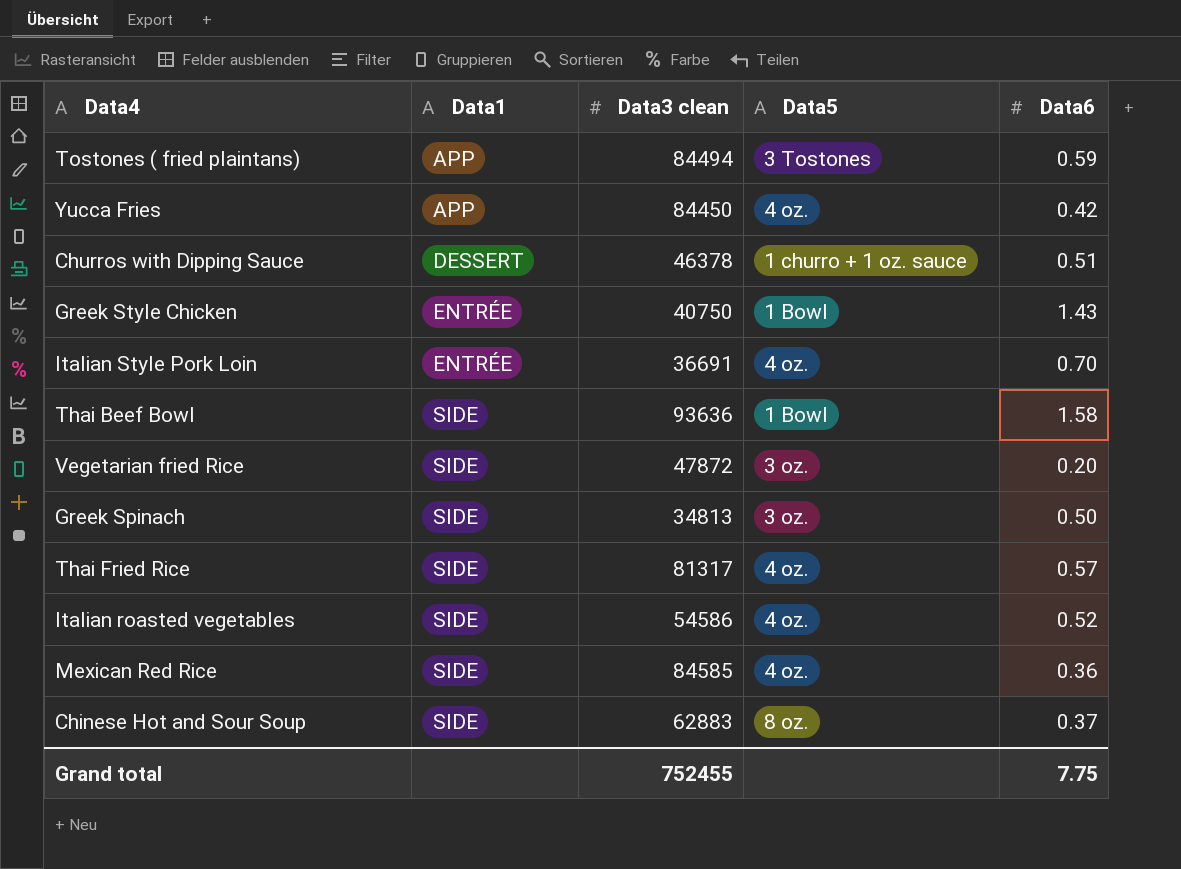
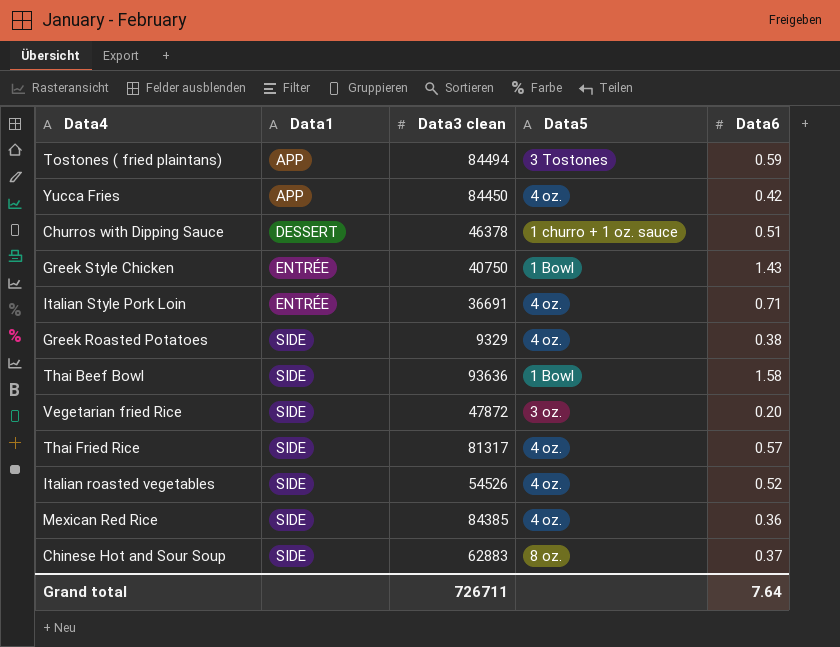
row Greek Spinach: SIDE | 34813 | 3 oz. | 0.50 -> none
Italian Style Pork Loin | Data6: 0.70 -> 0.71
row Greek Roasted Potatoes: none -> SIDE | 9329 | 4 oz. | 0.38
Italian roasted vegetables | Data3 clean: 54586 -> 54526
Mexican Red Rice | Data3 clean: 84585 -> 84385
Grand total | Data3 clean: 752455 -> 726711
Grand total | Data6: 7.75 -> 7.64

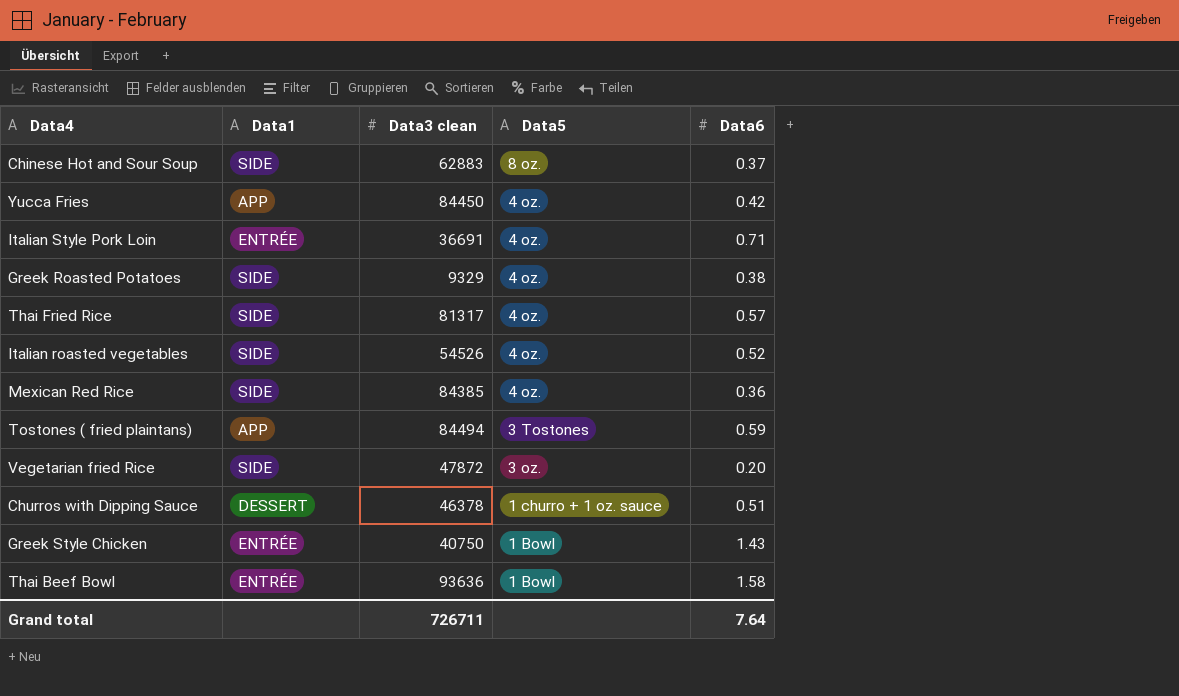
row order: Data1 ascending -> Data5 descending
Thai Beef Bowl | Data1: SIDE -> ENTRÉE

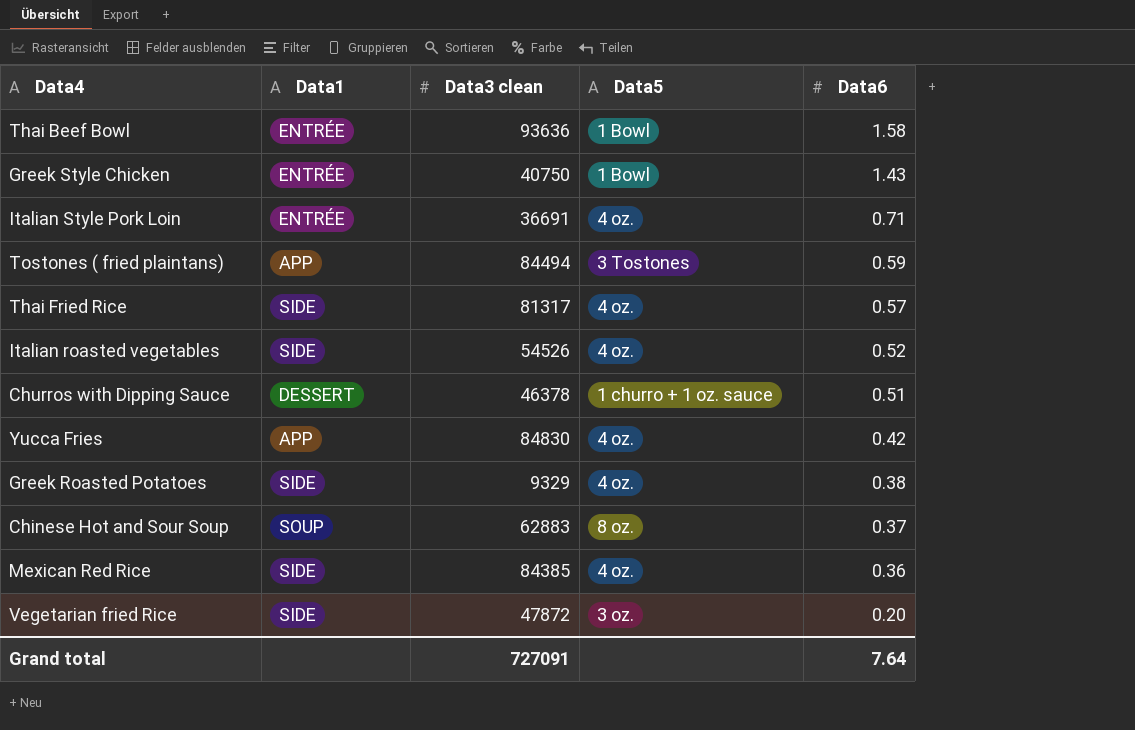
row order: Data5 descending -> Data6 descending
Yucca Fries | Data3 clean: 84450 -> 84830
Chinese Hot and Sour Soup | Data1: SIDE -> SOUP
Grand total | Data3 clean: 726711 -> 727091

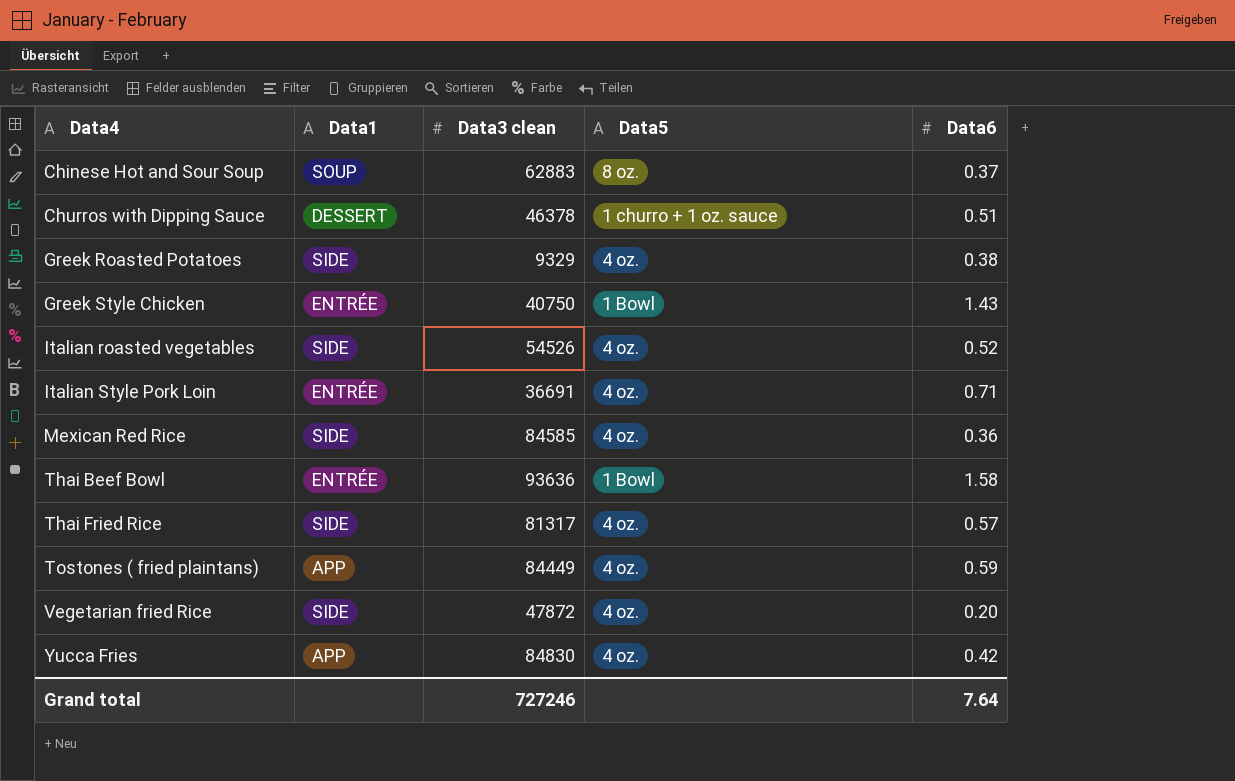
row order: Data6 descending -> Data4 ascending
Mexican Red Rice | Data3 clean: 84385 -> 84585
Tostones ( fried plaintans) | Data3 clean: 84494 -> 84449
Tostones ( fried plaintans) | Data5: 3 Tostones -> 4 oz.
Vegetarian fried Rice | Data5: 3 oz. -> 4 oz.
Grand total | Data3 clean: 727091 -> 727246

